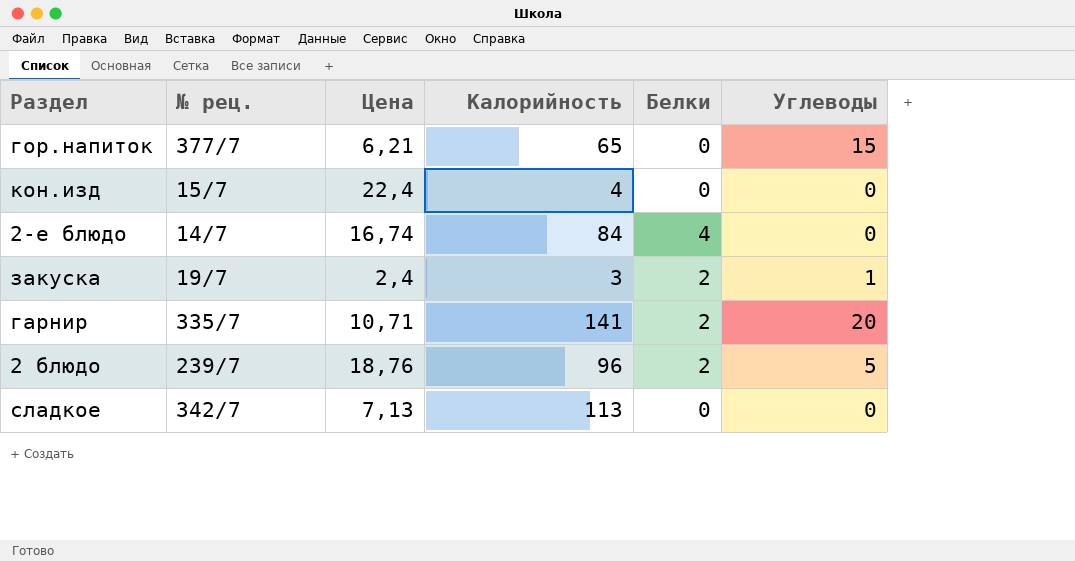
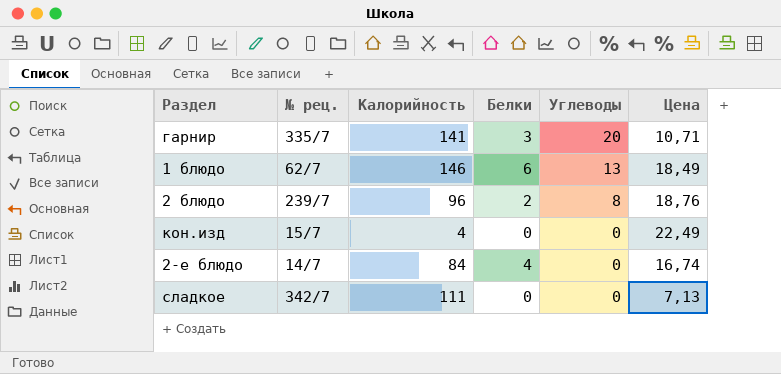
row order: none -> Углеводы descending
column Цена | position: 3 -> 6
row гор.напиток: 377/7 | 6,21 | 65 | 0 | 15 -> none
row закуска: 19/7 | 2,4 | 3 | 2 | 1 -> none
гарнир | Белки: 2 -> 3
row 1 блюдо: none -> 62/7 | 146 | 6 | 13 | 18,49
2 блюдо | Углеводы: 5 -> 8
кон.изд | Цена: 22,4 -> 22,49
сладкое | Калорийность: 113 -> 111

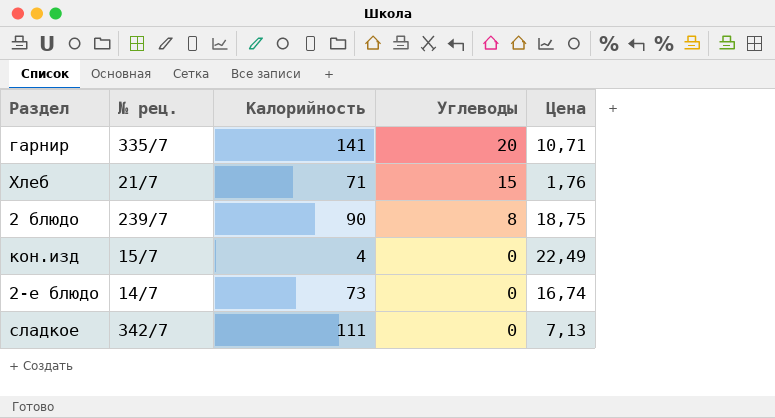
column Белки | position: 4 -> none
row 1 блюдо: 62/7 | 146 | 6 | 13 | 18,49 -> none
row Хлеб: none -> 21/7 | 71 | 15 | 1,76
2 блюдо | Калорийность: 96 -> 90
2 блюдо | Цена: 18,76 -> 18,75
2-е блюдо | Калорийность: 84 -> 73

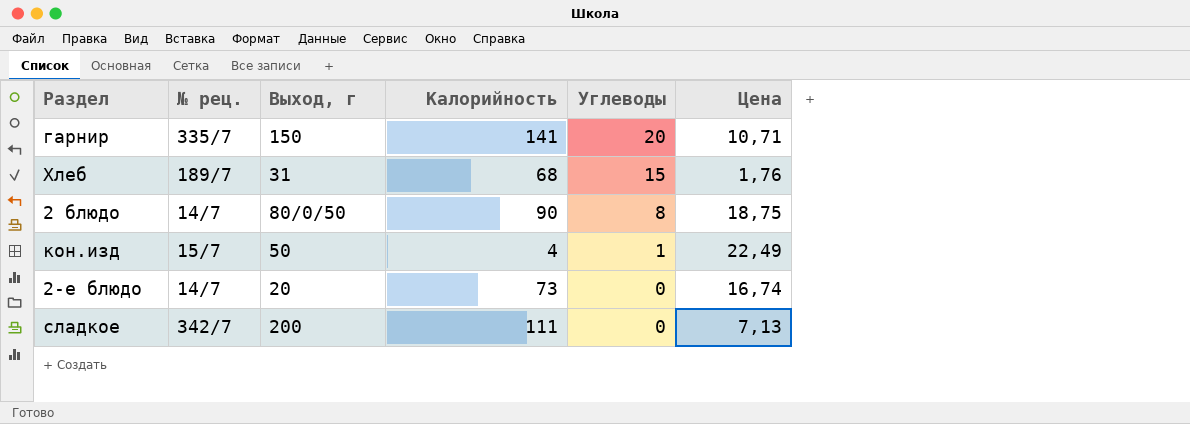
column Выход, г | position: none -> 3
Хлеб | № рец.: 21/7 -> 189/7
Хлеб | Калорийность: 71 -> 68
2 блюдо | № рец.: 239/7 -> 14/7
кон.изд | Углеводы: 0 -> 1

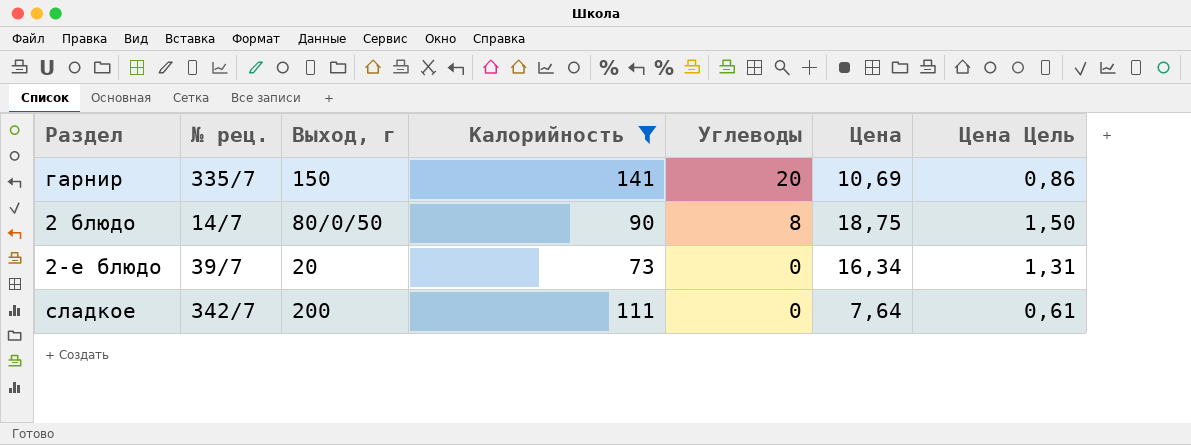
filter: none -> Калорийность >= 73
column Цена Цель | formula: none -> [Цена] * 0,08
гарнир | Цена: 10,71 -> 10,69
2-е блюдо | № рец.: 14/7 -> 39/7
2-е блюдо | Цена: 16,74 -> 16,34
сладкое | Цена: 7,13 -> 7,64

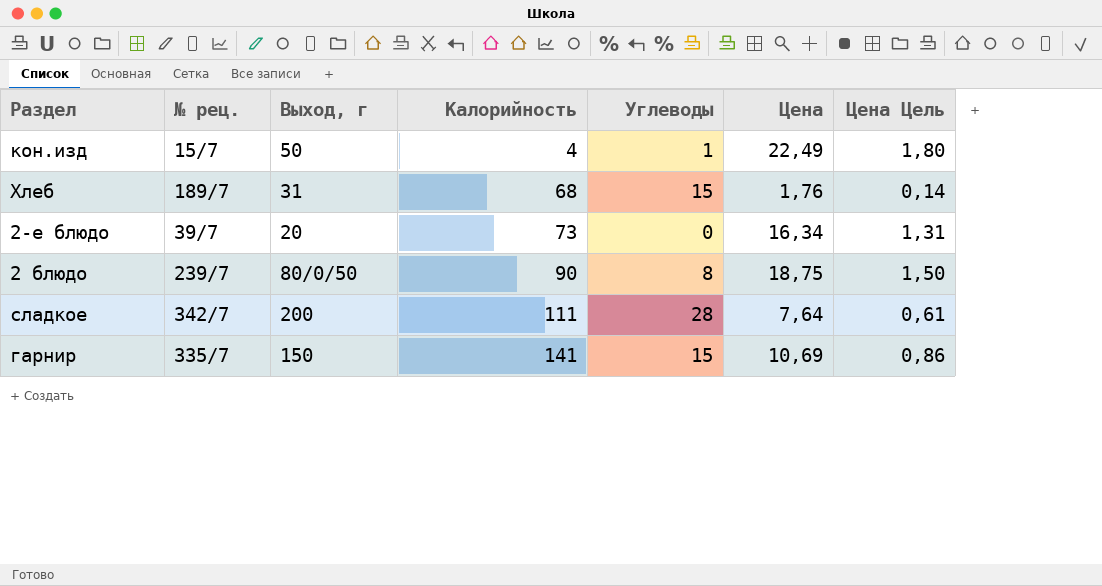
filter: Калорийность >= 73 -> none
row order: Углеводы descending -> Калорийность ascending
2 блюдо | № рец.: 14/7 -> 239/7
сладкое | Углеводы: 0 -> 28
гарнир | Углеводы: 20 -> 15

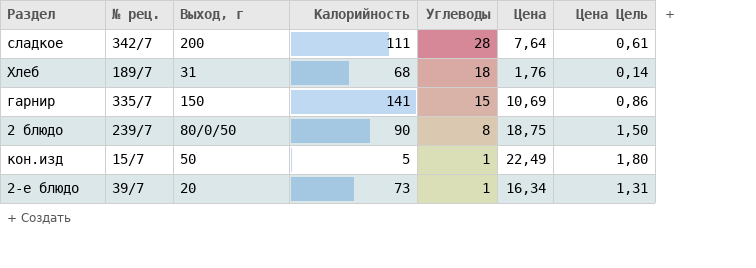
row order: Калорийность ascending -> Углеводы descending
Хлеб | Углеводы: 15 -> 18
кон.изд | Калорийность: 4 -> 5
2-е блюдо | Углеводы: 0 -> 1

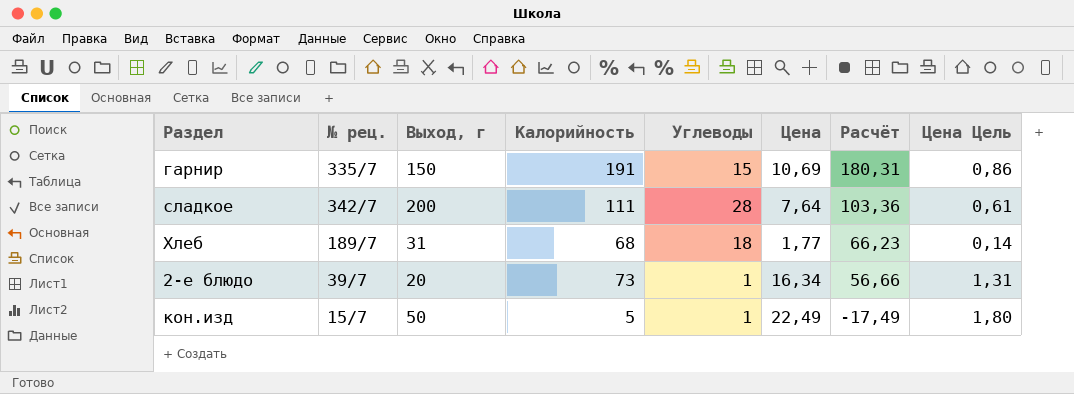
row order: Углеводы descending -> Расчёт descending
column Расчёт | formula: none -> [Калорийность] - [Цена]
row 2 блюдо: 239/7 | 80/0/50 | 90 | 8 | 18,75 | 1,50 -> none
гарнир | Калорийность: 141 -> 191
Хлеб | Цена: 1,76 -> 1,77

